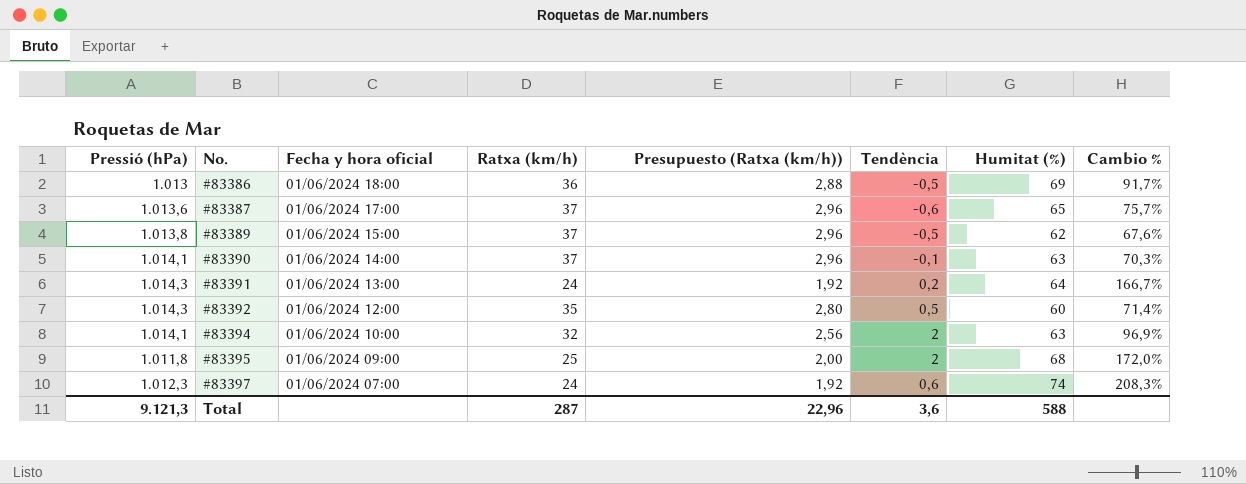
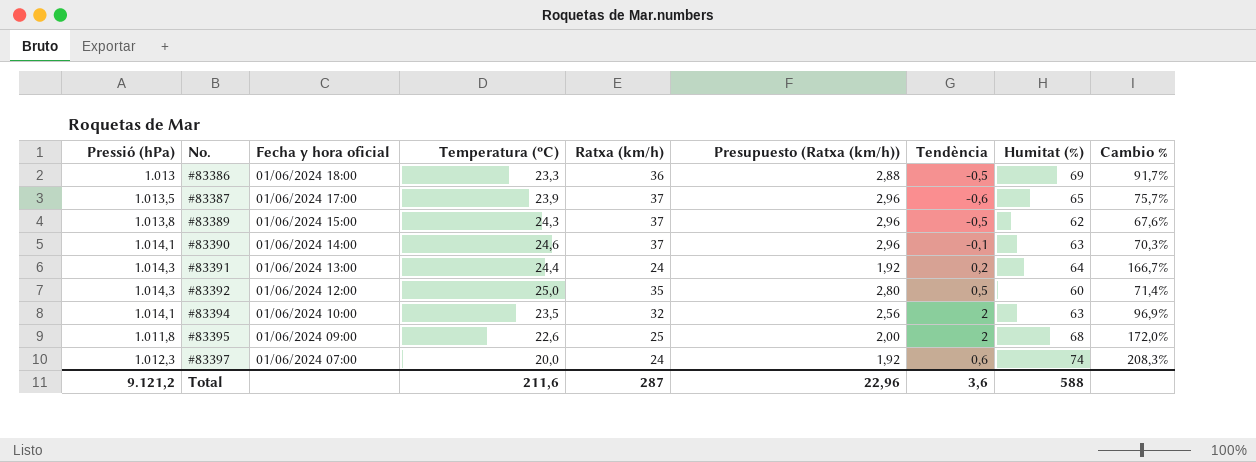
column Temperatura (ºC) | position: none -> 4
#83387 | Pressió (hPa): 1.013,6 -> 1.013,5
Total | Pressió (hPa): 9.121,3 -> 9.121,2

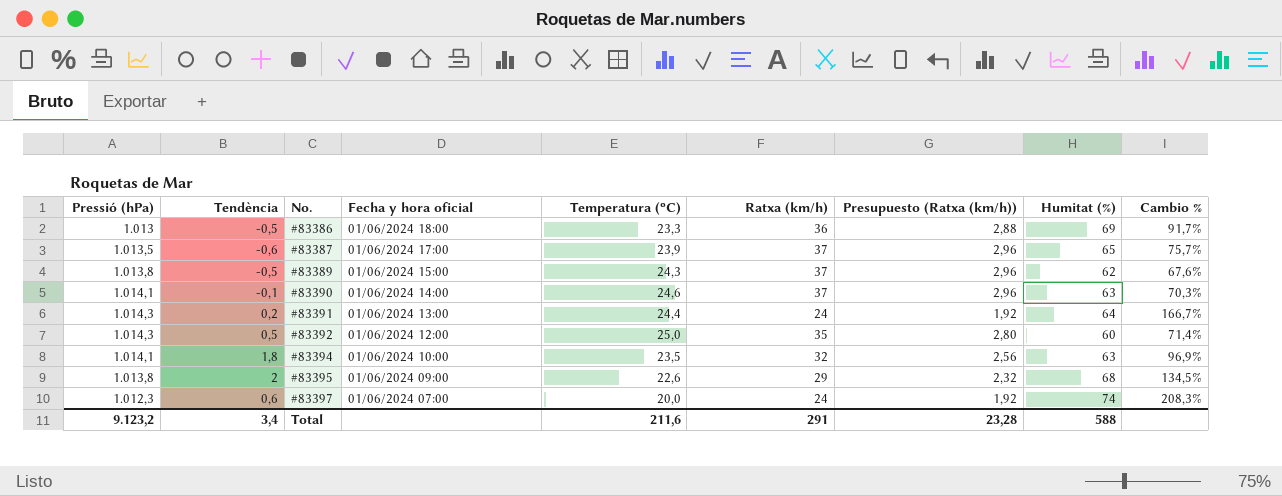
column Tendència | position: 7 -> 2
#83394 | Tendència: 2 -> 1,8
#83395 | Pressió (hPa): 1.011,8 -> 1.013,8
#83395 | Ratxa (km/h): 25 -> 29
#83395 | Presupuesto (Ratxa (km/h)): 2,00 -> 2,32
#83395 | Cambio %: 172,0% -> 134,5%
Total | Pressió (hPa): 9.121,2 -> 9.123,2
Total | Tendència: 3,6 -> 3,4
Total | Ratxa (km/h): 287 -> 291
Total | Presupuesto (Ratxa (km/h)): 22,96 -> 23,28

